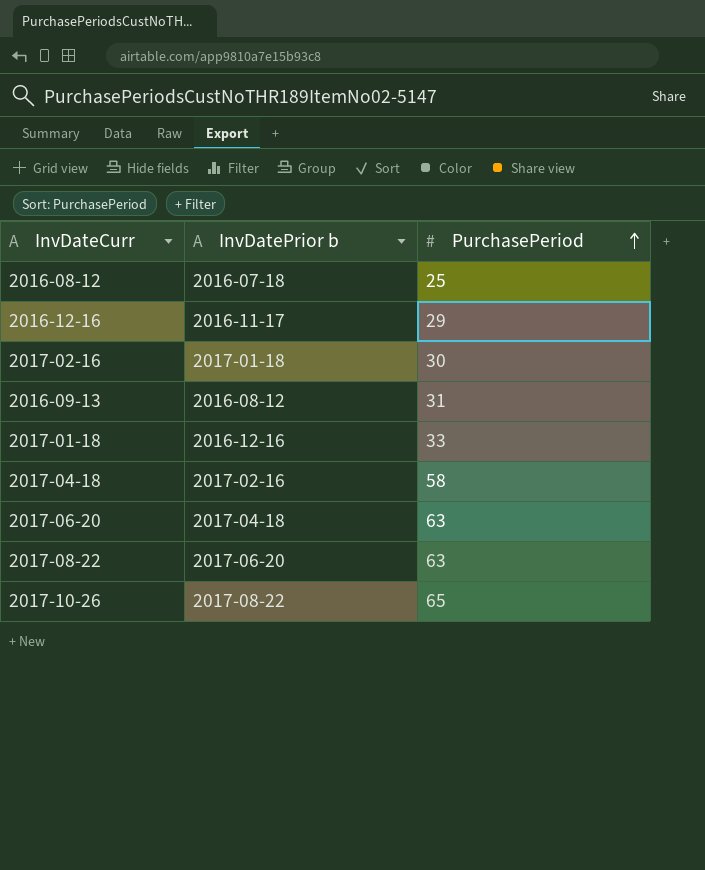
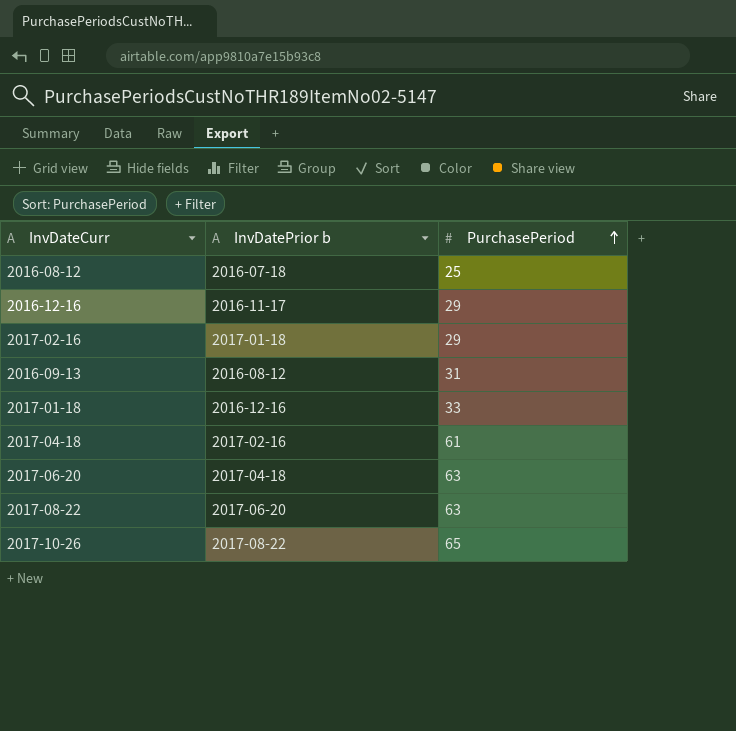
2017-02-16 | PurchasePeriod: 30 -> 29
2017-04-18 | PurchasePeriod: 58 -> 61

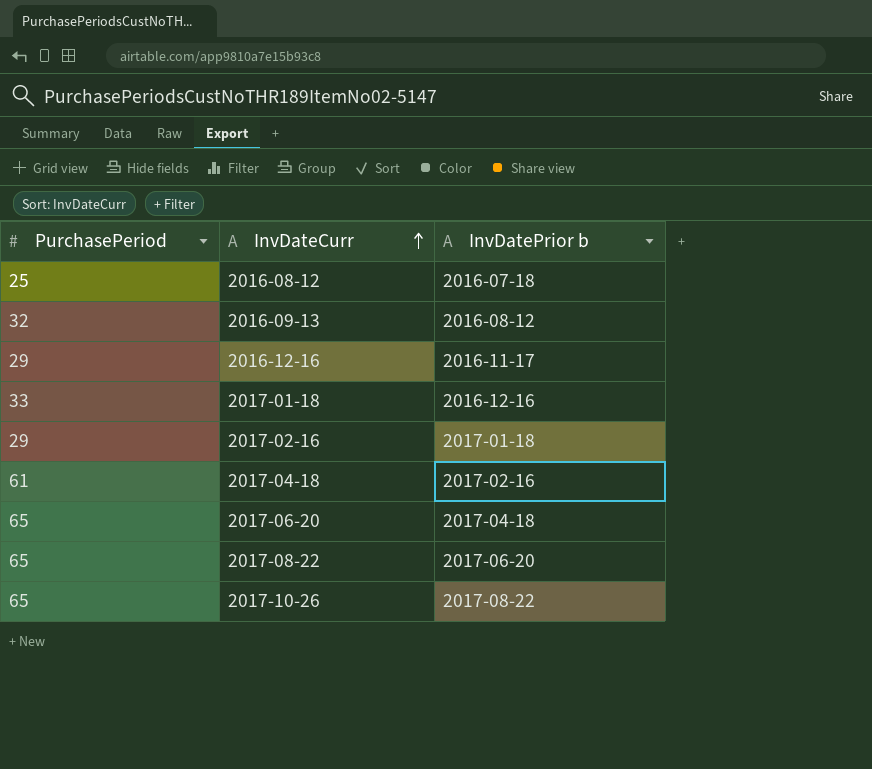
row order: PurchasePeriod ascending -> InvDateCurr ascending
column PurchasePeriod | position: 3 -> 1
2016-09-13 | PurchasePeriod: 31 -> 32
2017-06-20 | PurchasePeriod: 63 -> 65
2017-08-22 | PurchasePeriod: 63 -> 65

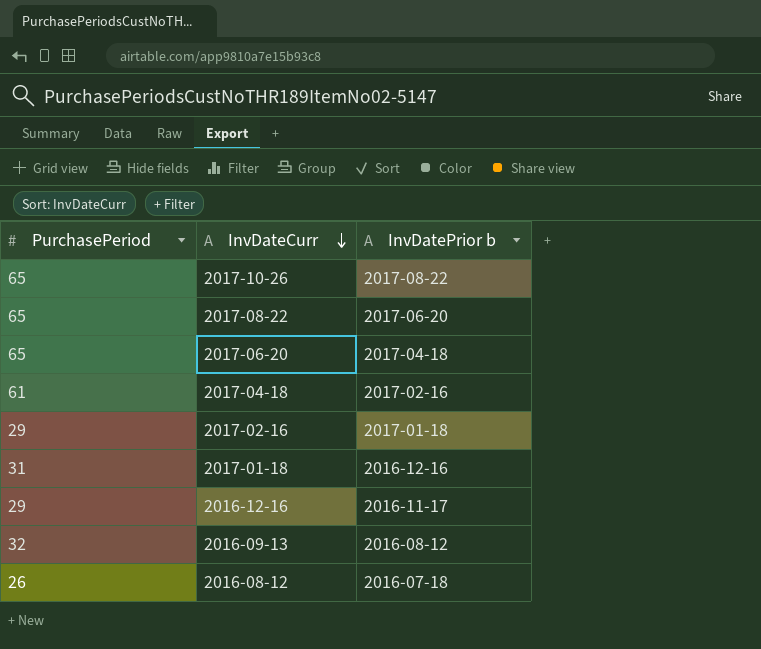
row order: InvDateCurr ascending -> InvDateCurr descending
2017-01-18 | PurchasePeriod: 33 -> 31
2016-08-12 | PurchasePeriod: 25 -> 26

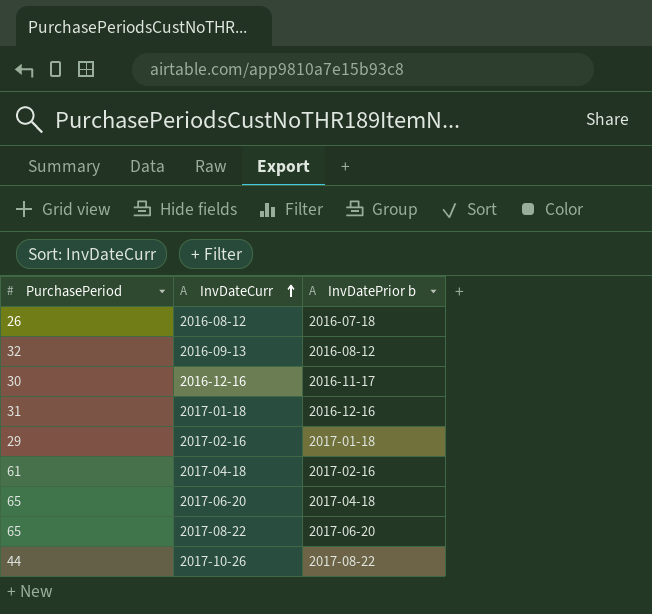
row order: InvDateCurr descending -> InvDateCurr ascending
2016-12-16 | PurchasePeriod: 29 -> 30
2017-10-26 | PurchasePeriod: 65 -> 44

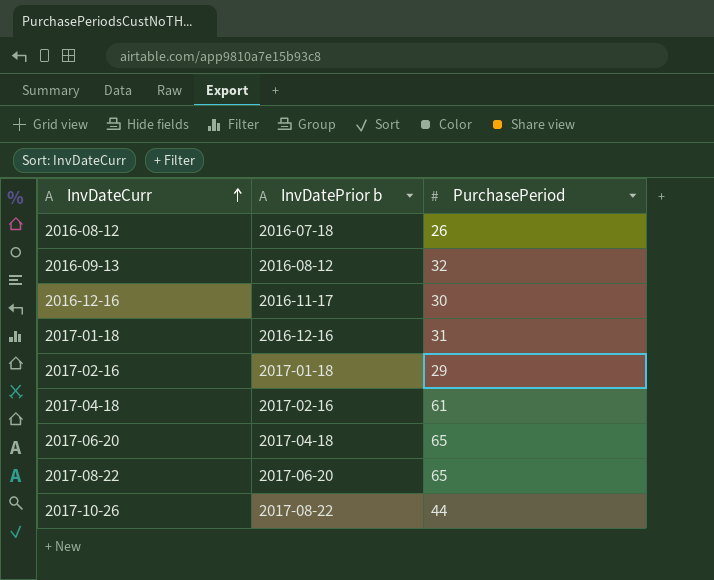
column PurchasePeriod | position: 1 -> 3

